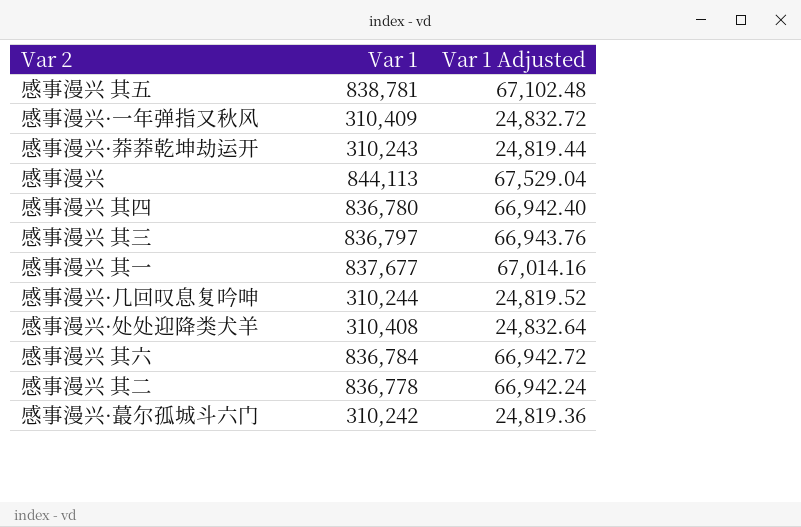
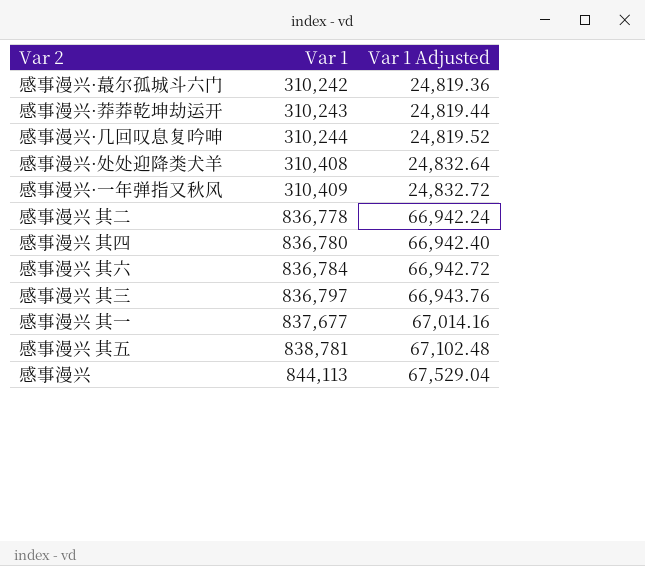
row order: none -> Var 1 ascending

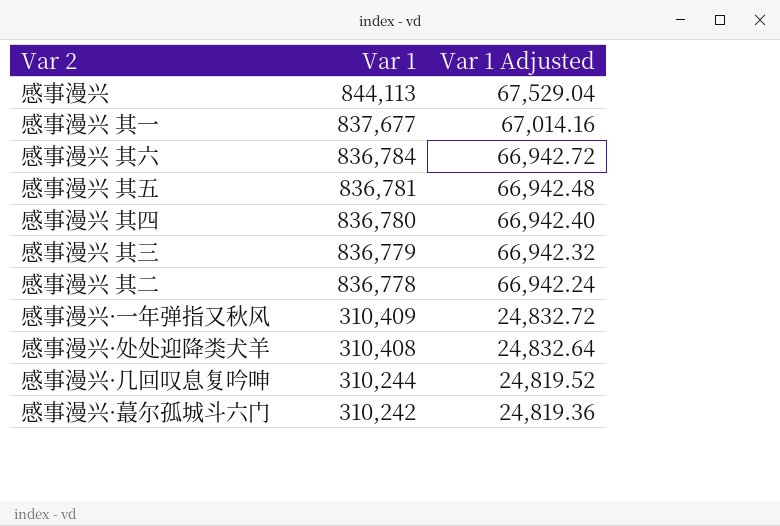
row order: Var 1 ascending -> Var 1 descending
row 感事漫兴·莽莽乾坤劫运开: 310,243 | 24,819.44 -> none
感事漫兴 其五 | Var 1: 838,781 -> 836,781
感事漫兴 其五 | Var 1 Adjusted: 67,102.48 -> 66,942.48
感事漫兴 其三 | Var 1: 836,797 -> 836,779
感事漫兴 其三 | Var 1 Adjusted: 66,943.76 -> 66,942.32

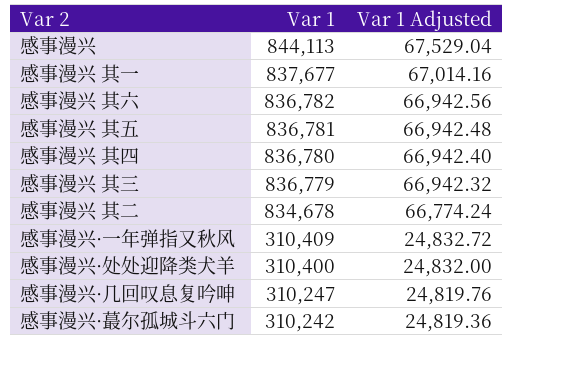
感事漫兴 其六 | Var 1: 836,784 -> 836,782
感事漫兴 其六 | Var 1 Adjusted: 66,942.72 -> 66,942.56
感事漫兴 其二 | Var 1: 836,778 -> 834,678
感事漫兴 其二 | Var 1 Adjusted: 66,942.24 -> 66,774.24
感事漫兴·处处迎降类犬羊 | Var 1: 310,408 -> 310,400
感事漫兴·处处迎降类犬羊 | Var 1 Adjusted: 24,832.64 -> 24,832.00
感事漫兴·几回叹息复吟呻 | Var 1: 310,244 -> 310,247
感事漫兴·几回叹息复吟呻 | Var 1 Adjusted: 24,819.52 -> 24,819.76

